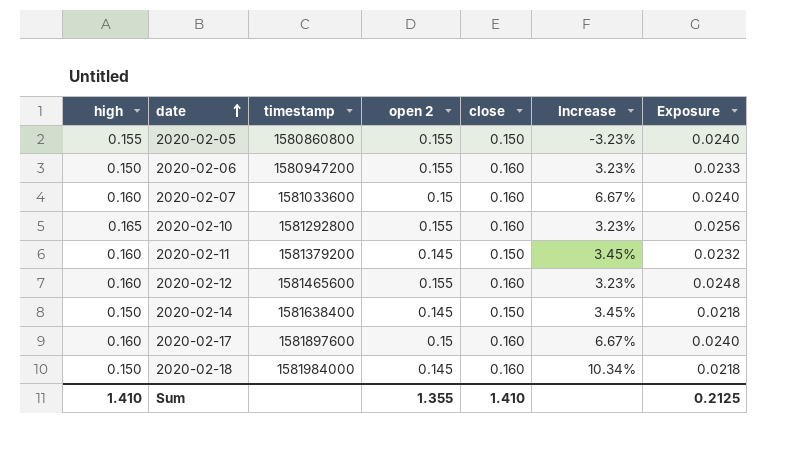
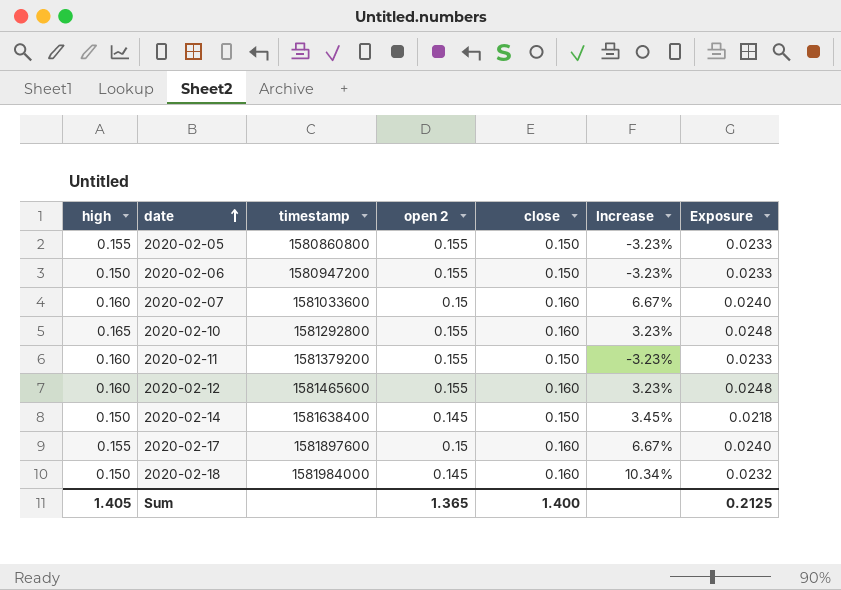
column Exposure | formula: [high] * [open 2] -> [open 2] * [close]
2020-02-06 | close: 0.160 -> 0.150
2020-02-06 | Increase: 3.23% -> -3.23%
2020-02-11 | open 2: 0.145 -> 0.155
2020-02-11 | Increase: 3.45% -> -3.23%
2020-02-17 | high: 0.160 -> 0.155
Sum | high: 1.410 -> 1.405
Sum | open 2: 1.355 -> 1.365
Sum | close: 1.410 -> 1.400

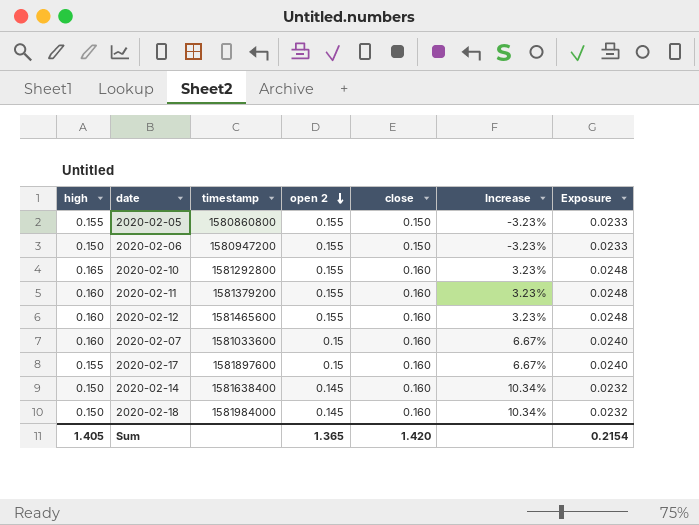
row order: date ascending -> open 2 descending
2020-02-11 | close: 0.150 -> 0.160
2020-02-11 | Increase: -3.23% -> 3.23%
2020-02-11 | Exposure: 0.0233 -> 0.0248
2020-02-14 | close: 0.150 -> 0.160
2020-02-14 | Increase: 3.45% -> 10.34%
2020-02-14 | Exposure: 0.0218 -> 0.0232
Sum | close: 1.400 -> 1.420
Sum | Exposure: 0.2125 -> 0.2154

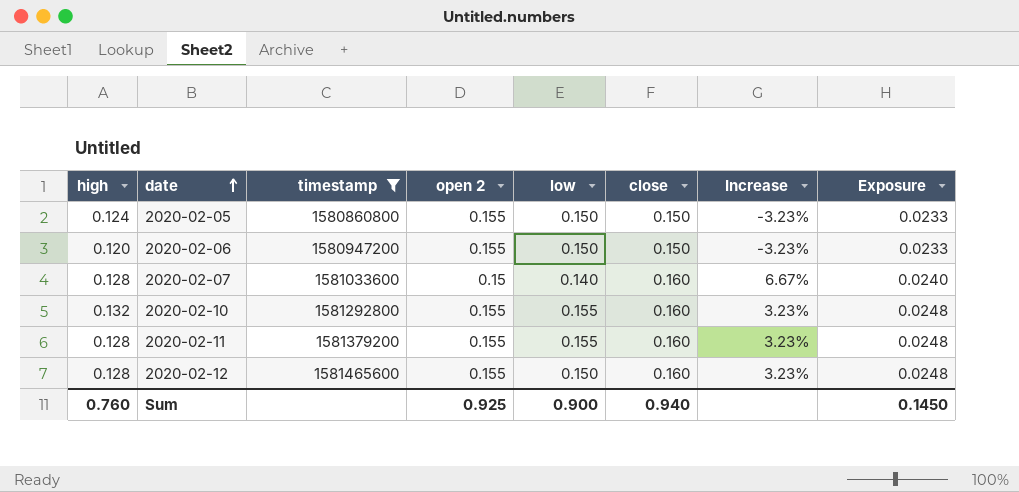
filter: none -> timestamp <= 1581465600
row order: open 2 descending -> date ascending
column low | position: none -> 5
2020-02-05 | high: 0.155 -> 0.124
2020-02-06 | high: 0.150 -> 0.120
2020-02-07 | high: 0.160 -> 0.128
2020-02-10 | high: 0.165 -> 0.132
2020-02-11 | high: 0.160 -> 0.128
2020-02-12 | high: 0.160 -> 0.128
Sum | high: 1.405 -> 0.760
Sum | open 2: 1.365 -> 0.925
Sum | close: 1.420 -> 0.940
Sum | Exposure: 0.2154 -> 0.1450

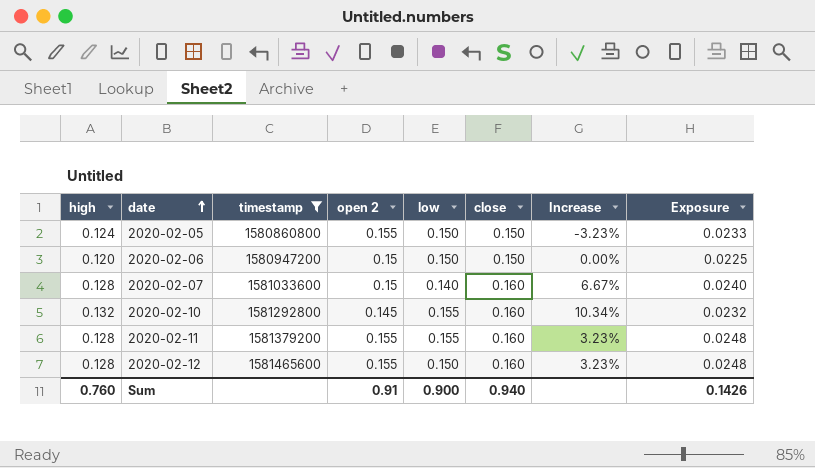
2020-02-06 | open 2: 0.155 -> 0.15
2020-02-06 | Increase: -3.23% -> 0.00%
2020-02-06 | Exposure: 0.0233 -> 0.0225
2020-02-10 | open 2: 0.155 -> 0.145
2020-02-10 | Increase: 3.23% -> 10.34%
2020-02-10 | Exposure: 0.0248 -> 0.0232
Sum | open 2: 0.925 -> 0.91
Sum | Exposure: 0.1450 -> 0.1426

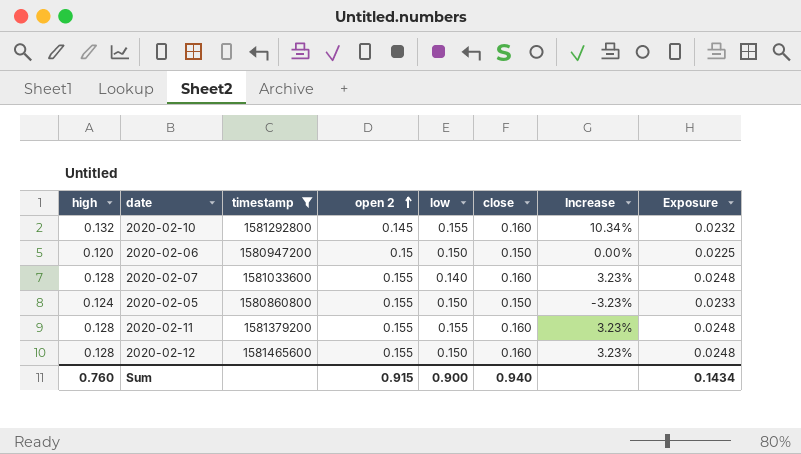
row order: date ascending -> open 2 ascending
2020-02-07 | open 2: 0.15 -> 0.155
2020-02-07 | Increase: 6.67% -> 3.23%
2020-02-07 | Exposure: 0.0240 -> 0.0248
Sum | open 2: 0.91 -> 0.915
Sum | Exposure: 0.1426 -> 0.1434

